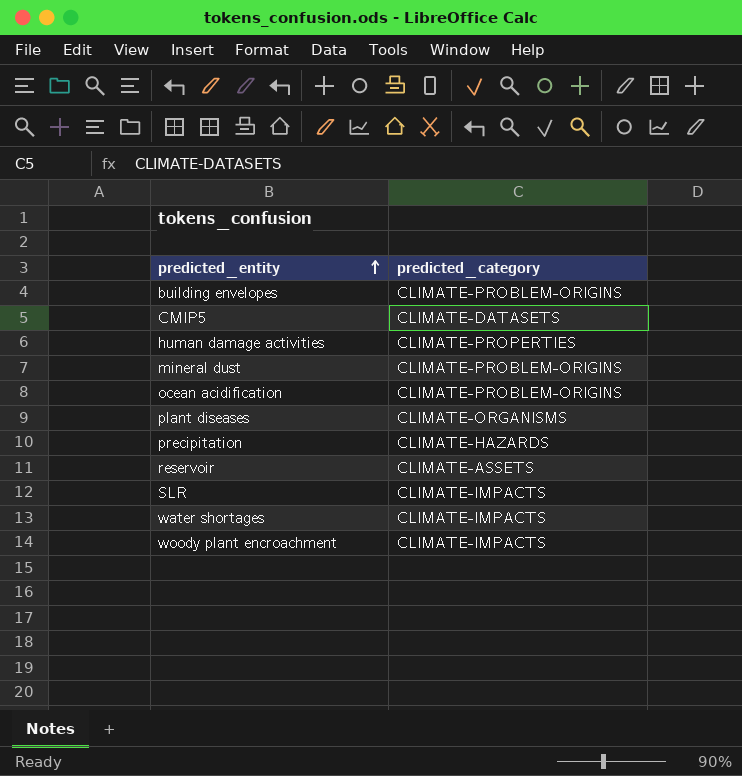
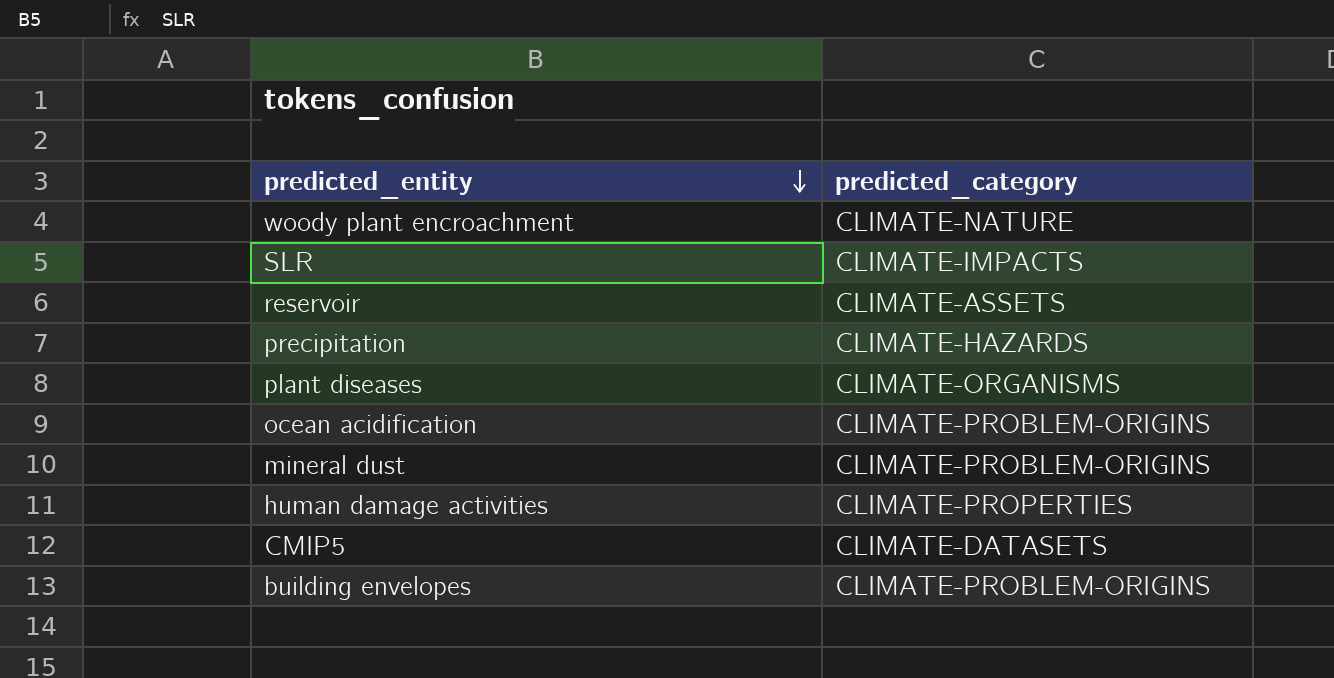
row order: predicted_entity ascending -> predicted_entity descending
row water shortages: CLIMATE-IMPACTS -> none
woody plant encroachment | predicted_category: CLIMATE-IMPACTS -> CLIMATE-NATURE

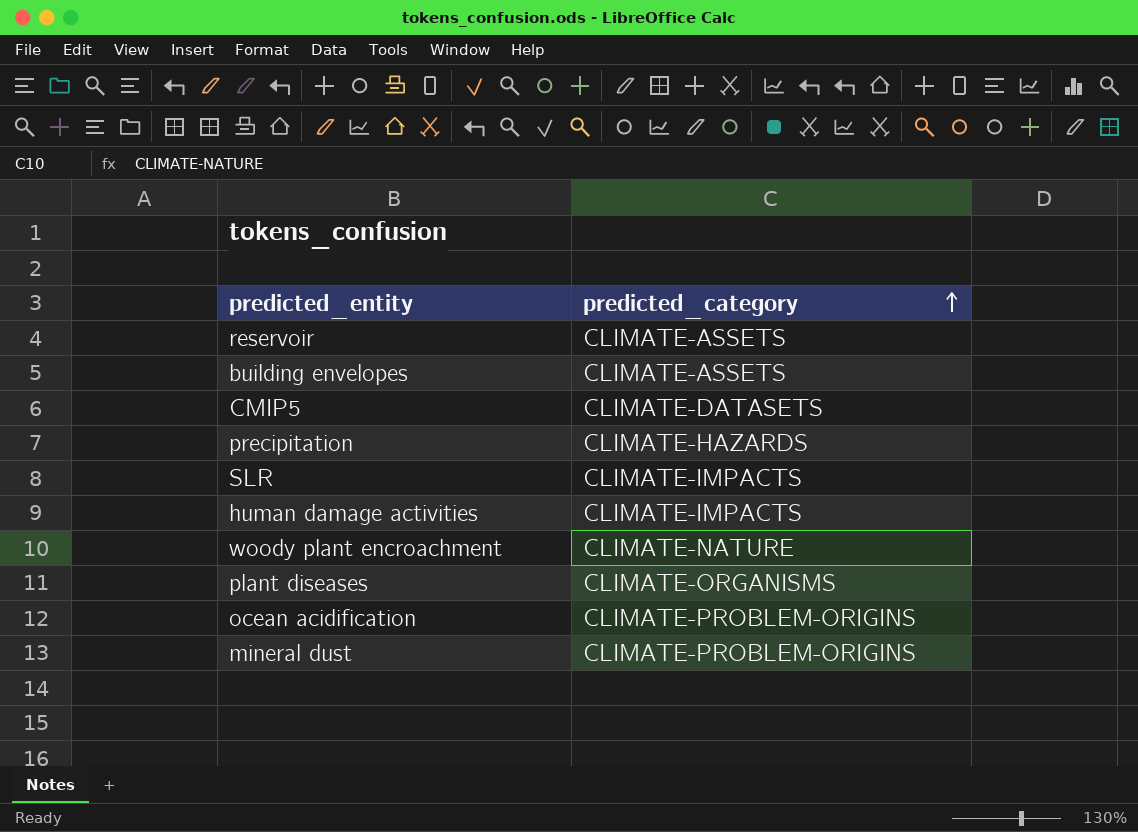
row order: predicted_entity descending -> predicted_category ascending
building envelopes | predicted_category: CLIMATE-PROBLEM-ORIGINS -> CLIMATE-ASSETS
human damage activities | predicted_category: CLIMATE-PROPERTIES -> CLIMATE-IMPACTS

